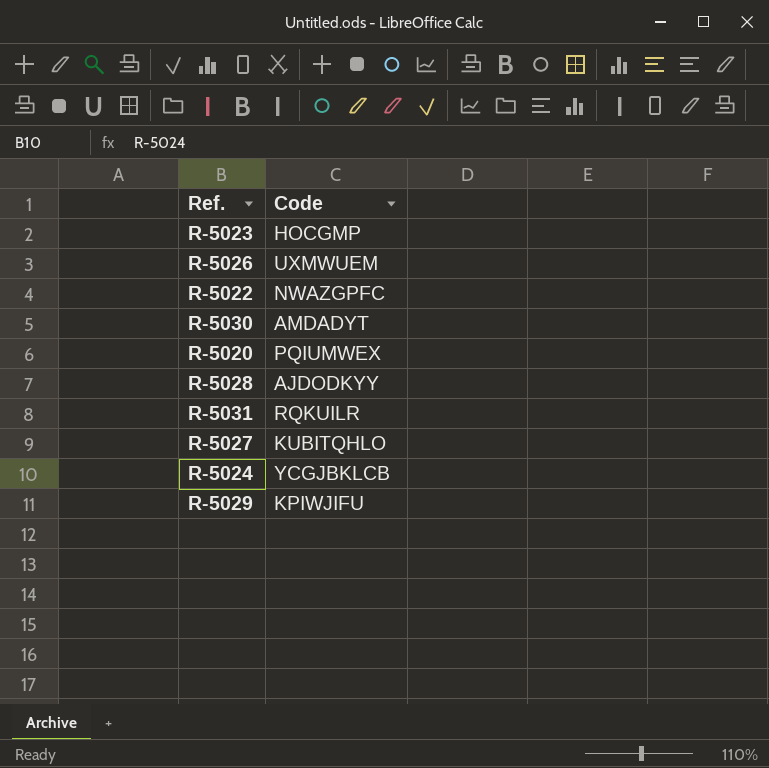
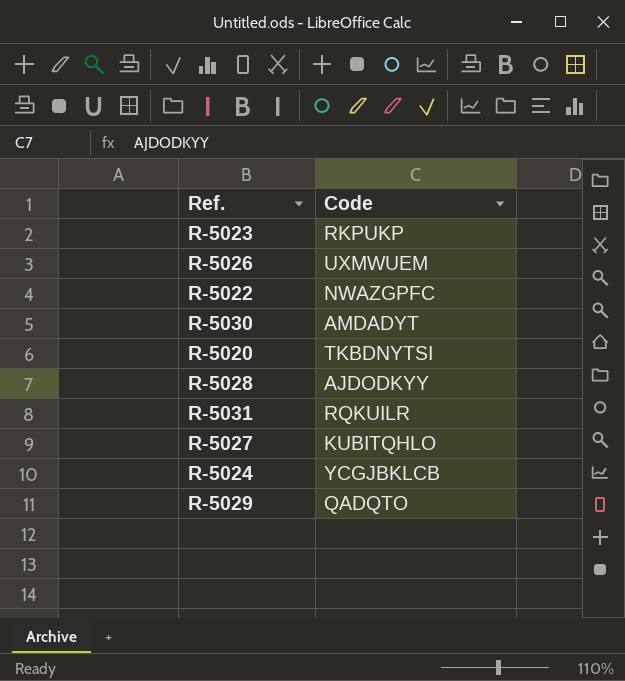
R-5023 | Code: HOCGMP -> RKPUKP
R-5020 | Code: PQIUMWEX -> TKBDNYTSI
R-5029 | Code: KPIWJIFU -> QADQTO

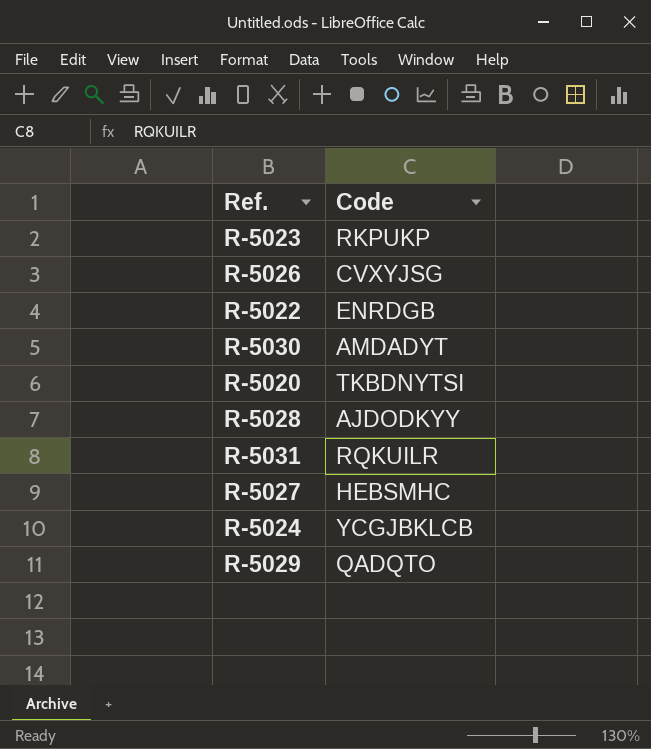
R-5026 | Code: UXMWUEM -> CVXYJSG
R-5022 | Code: NWAZGPFC -> ENRDGB
R-5027 | Code: KUBITQHLO -> HEBSMHC

